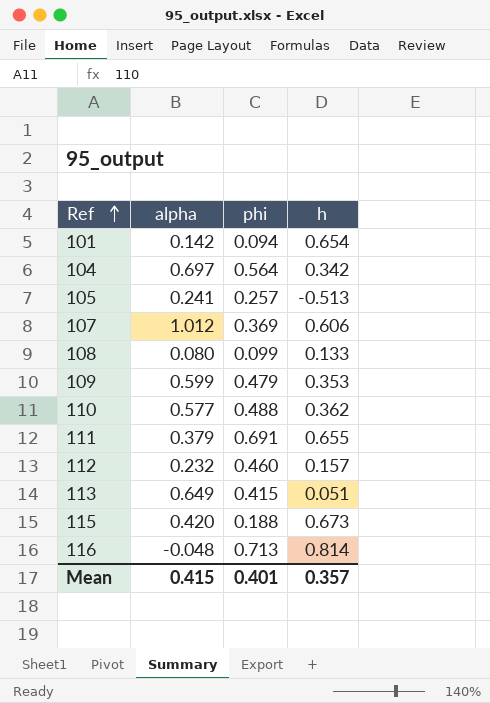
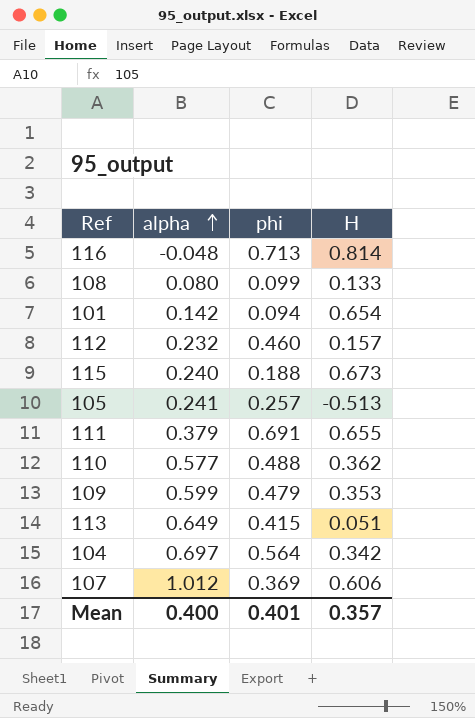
row order: Ref ascending -> alpha ascending
column name: h -> H
115 | alpha: 0.420 -> 0.240
Mean | alpha: 0.415 -> 0.400

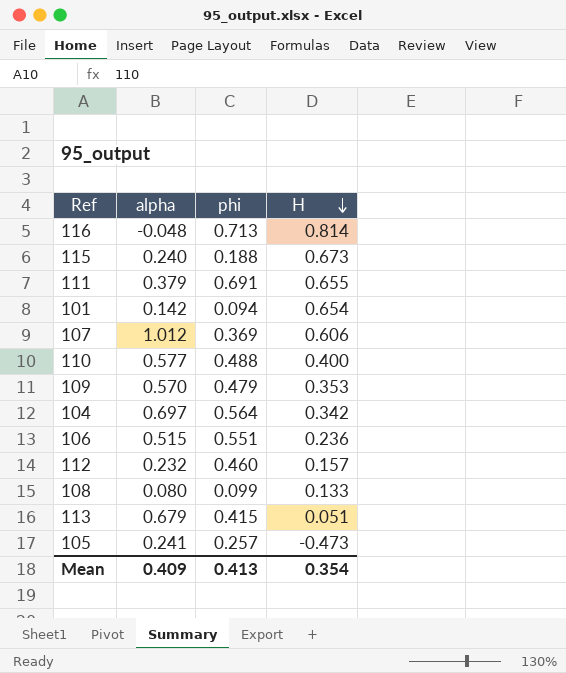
row order: alpha ascending -> H descending
110 | H: 0.362 -> 0.400
109 | alpha: 0.599 -> 0.570
row 106: none -> 0.515 | 0.551 | 0.236
113 | alpha: 0.649 -> 0.679
105 | H: -0.513 -> -0.473
Mean | alpha: 0.400 -> 0.409
Mean | phi: 0.401 -> 0.413
Mean | H: 0.357 -> 0.354

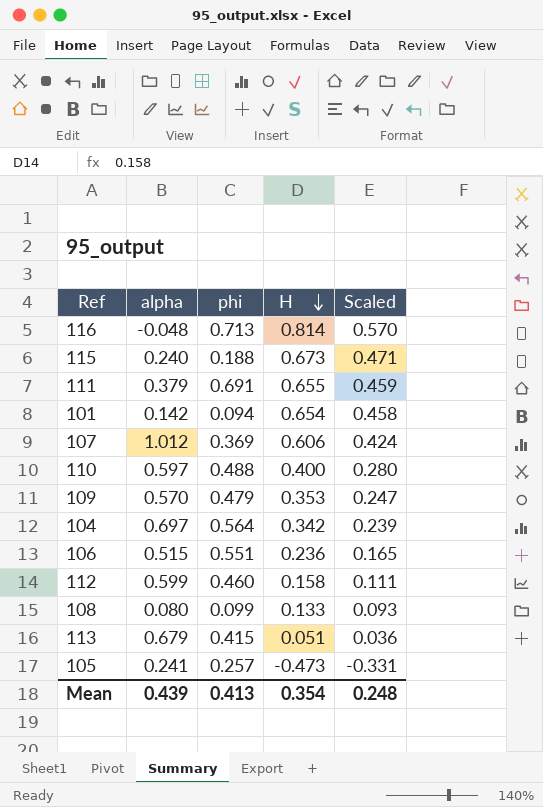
column Scaled | formula: none -> [H] * 0.7
110 | alpha: 0.577 -> 0.597
112 | alpha: 0.232 -> 0.599
112 | H: 0.157 -> 0.158
Mean | alpha: 0.409 -> 0.439

